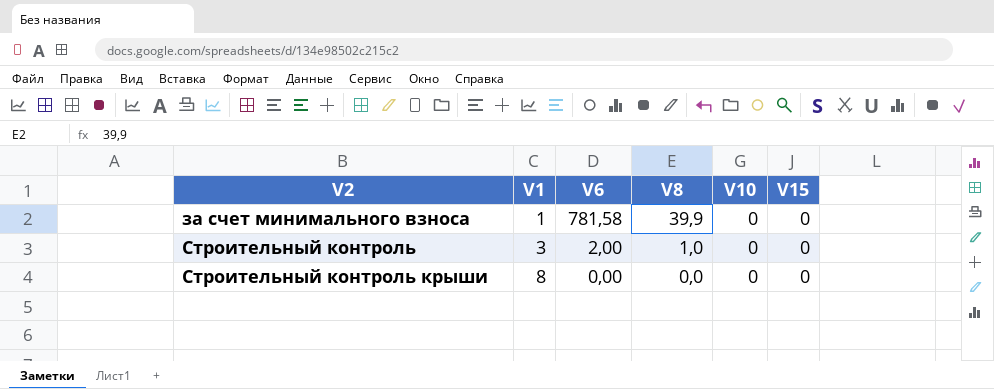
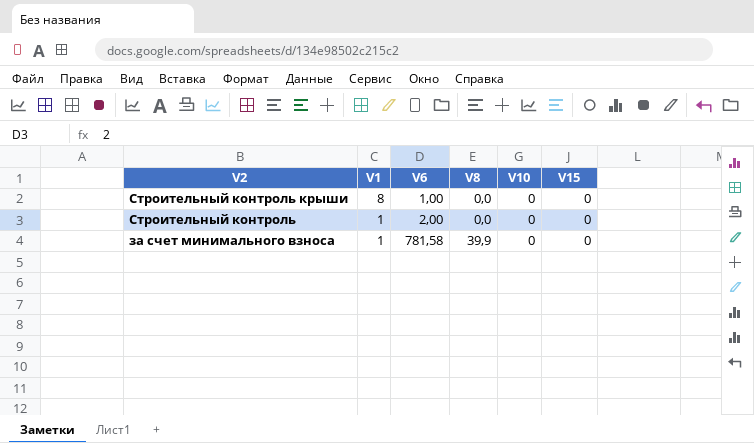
row order: V2 ascending -> V2 descending
Строительный контроль крыши | V6: 0,00 -> 1,00
Строительный контроль | V1: 3 -> 1
Строительный контроль | V8: 1,0 -> 0,0

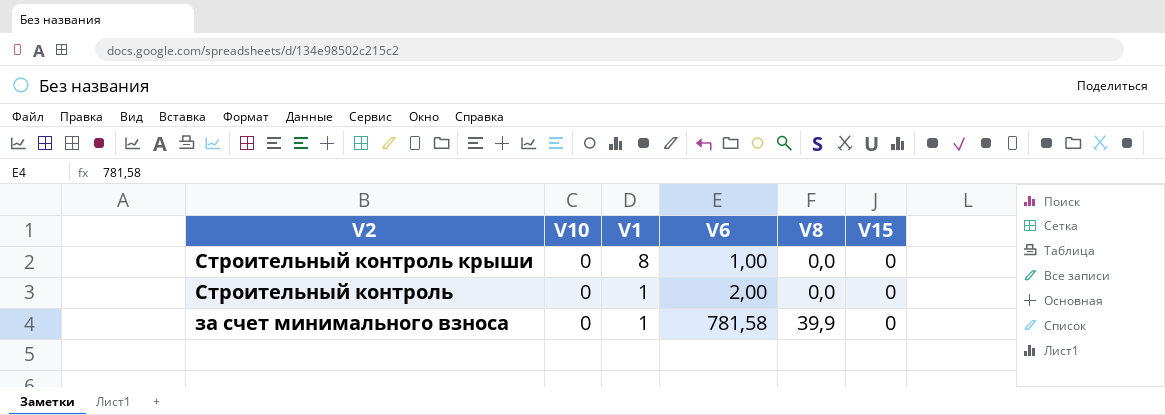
column V10 | position: 5 -> 2

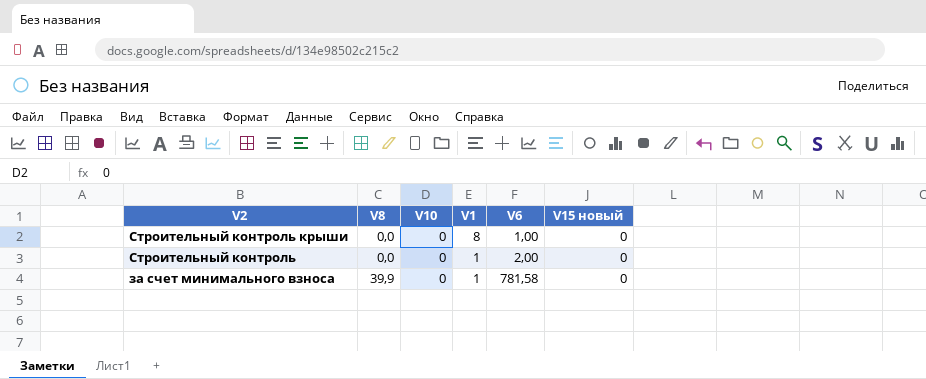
column V8 | position: 5 -> 2
column name: V15 -> V15 новый

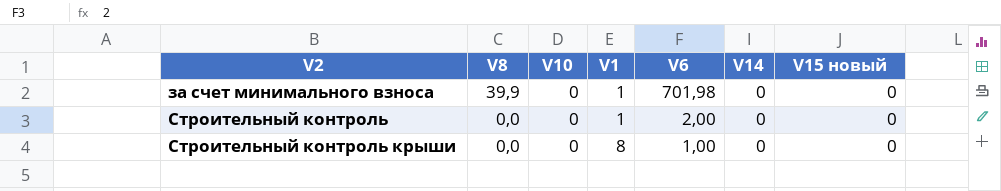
row order: V2 descending -> V2 ascending
column V14 | position: none -> 6
за счет минимального взноса | V6: 781,58 -> 701,98

